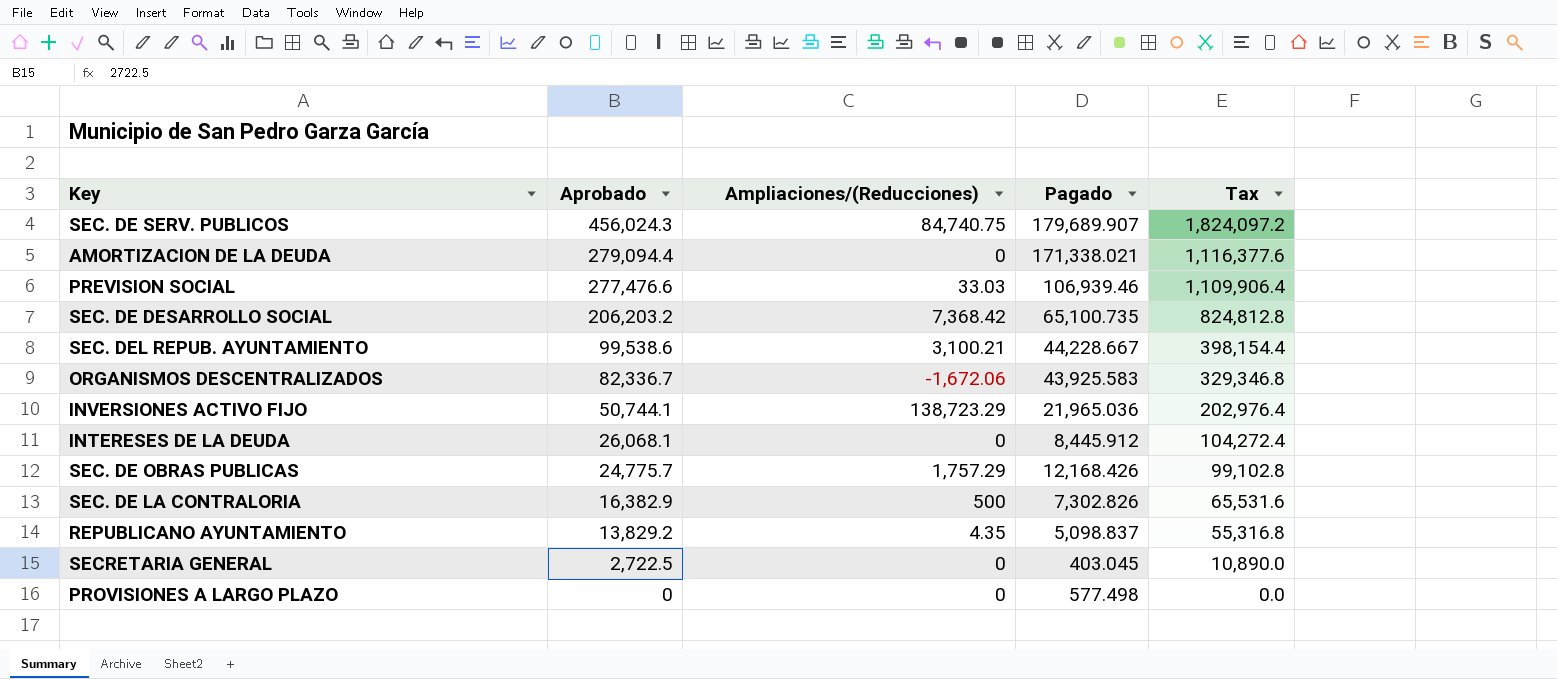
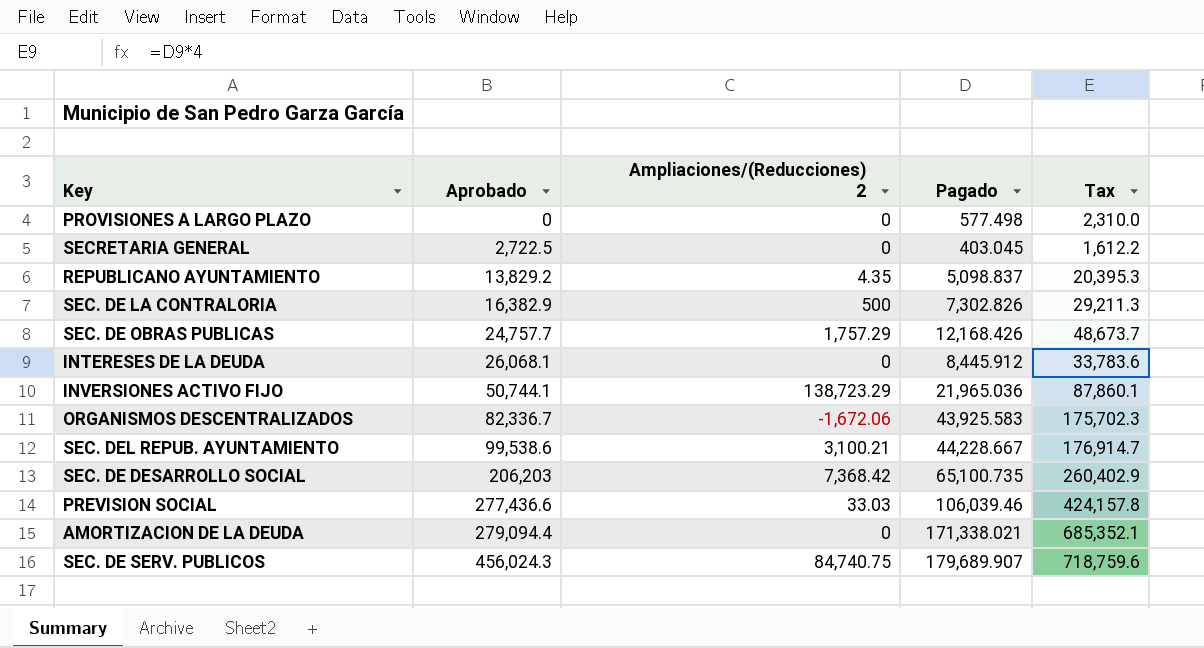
row order: Aprobado descending -> Aprobado ascending
column name: Ampliaciones/(Reducciones) -> Ampliaciones/(Reducciones) 2
column Tax | formula: [Aprobado] * 4 -> [Pagado] * 4
SEC. DE OBRAS PUBLICAS | Aprobado: 24,775.7 -> 24,757.7
SEC. DE DESARROLLO SOCIAL | Aprobado: 206,203.2 -> 206,203
PREVISION SOCIAL | Aprobado: 277,476.6 -> 277,436.6
PREVISION SOCIAL | Pagado: 106,939.46 -> 106,039.46

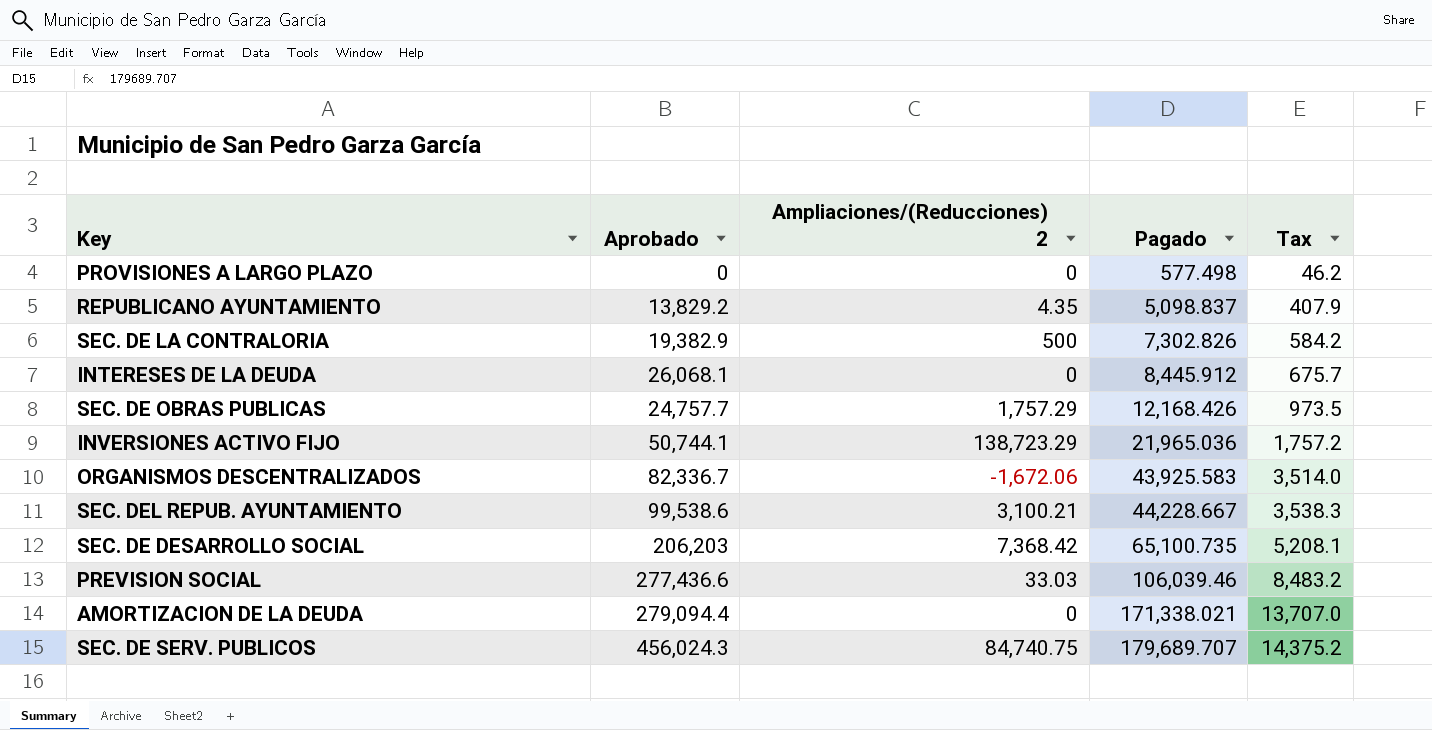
row order: Aprobado ascending -> Pagado ascending
column Tax | formula: [Pagado] * 4 -> [Pagado] * 0.08
row SECRETARIA GENERAL: 2,722.5 | 0 | 403.045 | 1,612.2 -> none
SEC. DE LA CONTRALORIA | Aprobado: 16,382.9 -> 19,382.9
SEC. DE SERV. PUBLICOS | Pagado: 179,689.907 -> 179,689.707

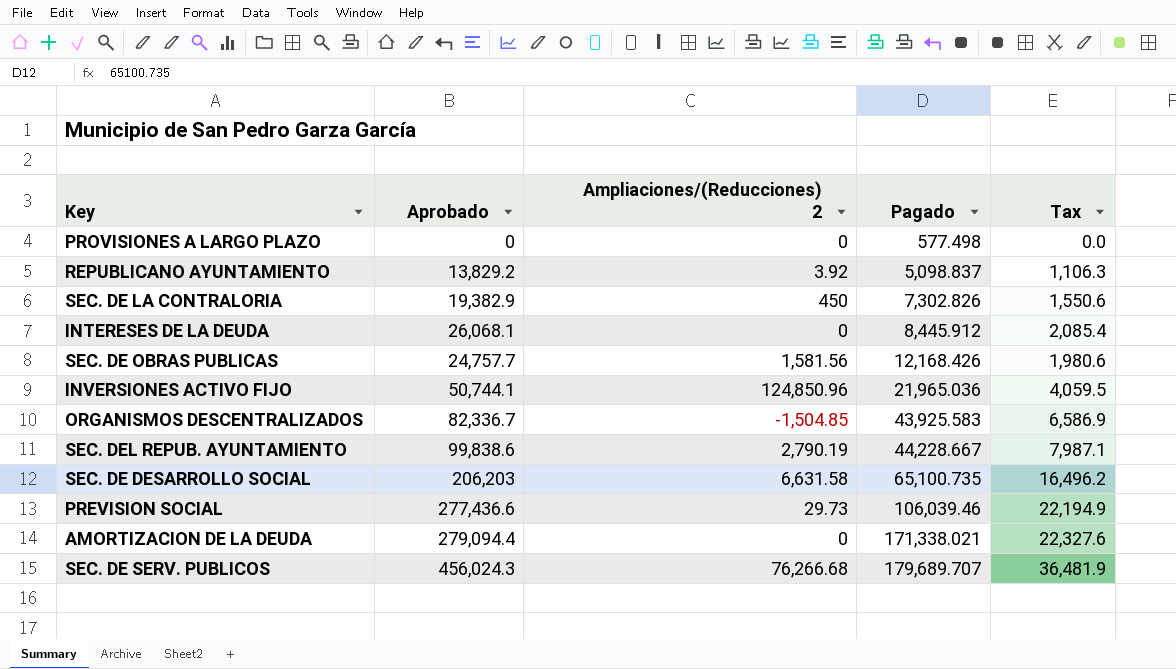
column Tax | formula: [Pagado] * 0.08 -> [Aprobado] * 0.08
REPUBLICANO AYUNTAMIENTO | Ampliaciones/(Reducciones) 2: 4.35 -> 3.92
SEC. DE LA CONTRALORIA | Ampliaciones/(Reducciones) 2: 500 -> 450
SEC. DE OBRAS PUBLICAS | Ampliaciones/(Reducciones) 2: 1,757.29 -> 1,581.56
INVERSIONES ACTIVO FIJO | Ampliaciones/(Reducciones) 2: 138,723.29 -> 124,850.96
ORGANISMOS DESCENTRALIZADOS | Ampliaciones/(Reducciones) 2: -1,672.06 -> -1,504.85
SEC. DEL REPUB. AYUNTAMIENTO | Aprobado: 99,538.6 -> 99,838.6
SEC. DEL REPUB. AYUNTAMIENTO | Ampliaciones/(Reducciones) 2: 3,100.21 -> 2,790.19
SEC. DE DESARROLLO SOCIAL | Ampliaciones/(Reducciones) 2: 7,368.42 -> 6,631.58
PREVISION SOCIAL | Ampliaciones/(Reducciones) 2: 33.03 -> 29.73
SEC. DE SERV. PUBLICOS | Ampliaciones/(Reducciones) 2: 84,740.75 -> 76,266.68

